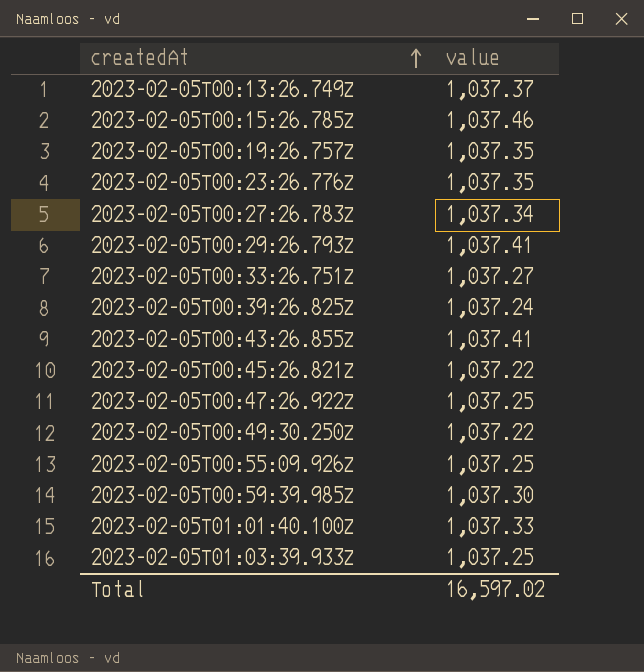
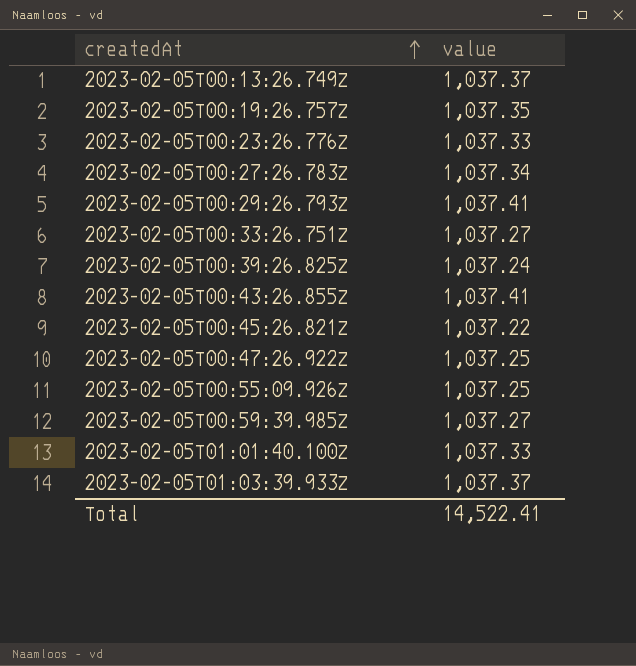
row 2023-02-05T00:15:26.785Z: 1,037.46 -> none
row 2023-02-05T00:49:30.250Z: 1,037.22 -> none
2023-02-05T00:23:26.776Z | value: 1,037.35 -> 1,037.33
2023-02-05T00:59:39.985Z | value: 1,037.30 -> 1,037.27
2023-02-05T01:03:39.933Z | value: 1,037.25 -> 1,037.37
Total | value: 16,597.02 -> 14,522.41

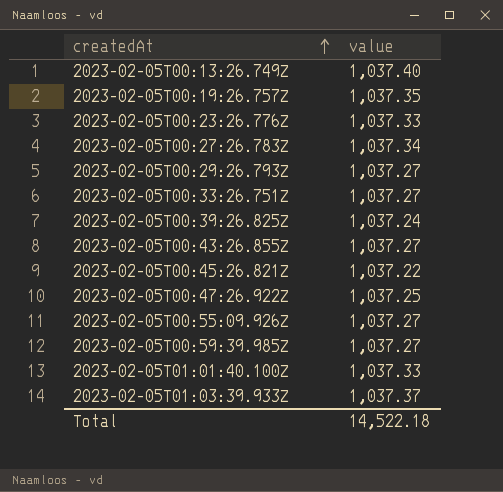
2023-02-05T00:13:26.749Z | value: 1,037.37 -> 1,037.40
2023-02-05T00:29:26.793Z | value: 1,037.41 -> 1,037.27
2023-02-05T00:43:26.855Z | value: 1,037.41 -> 1,037.27
2023-02-05T00:55:09.926Z | value: 1,037.25 -> 1,037.27
Total | value: 14,522.41 -> 14,522.18

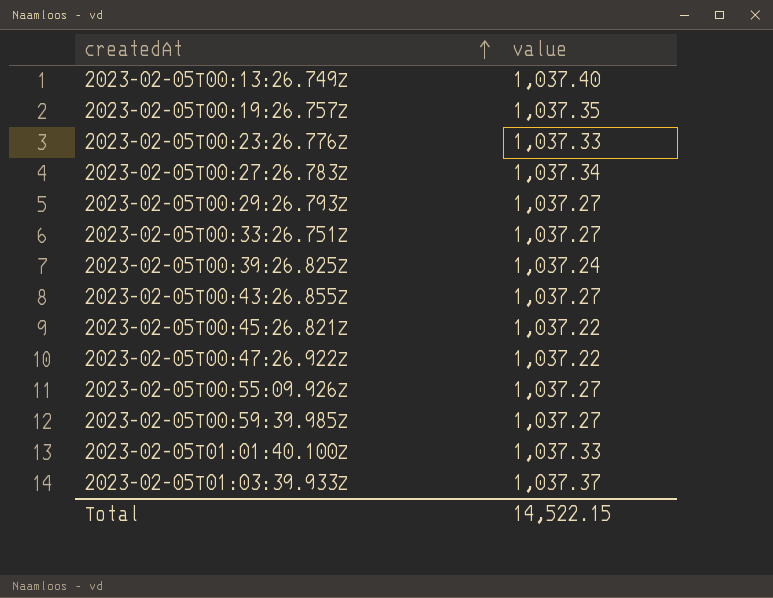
2023-02-05T00:47:26.922Z | value: 1,037.25 -> 1,037.22
Total | value: 14,522.18 -> 14,522.15

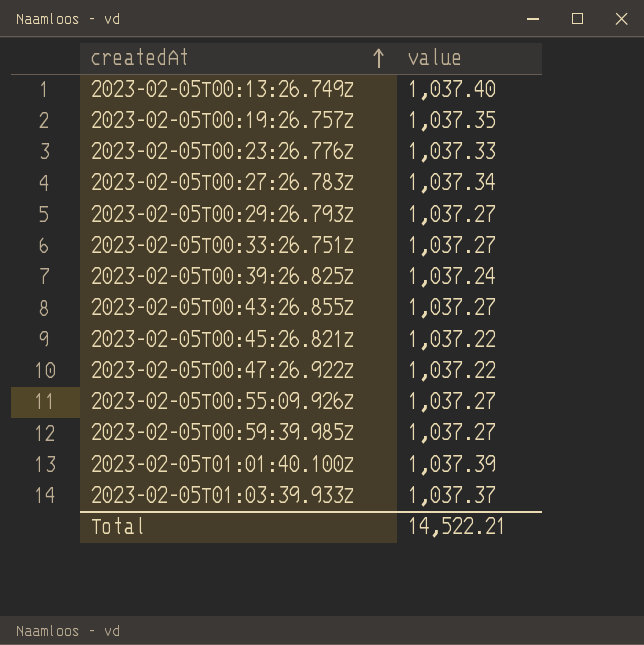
2023-02-05T01:01:40.100Z | value: 1,037.33 -> 1,037.39
Total | value: 14,522.15 -> 14,522.21

